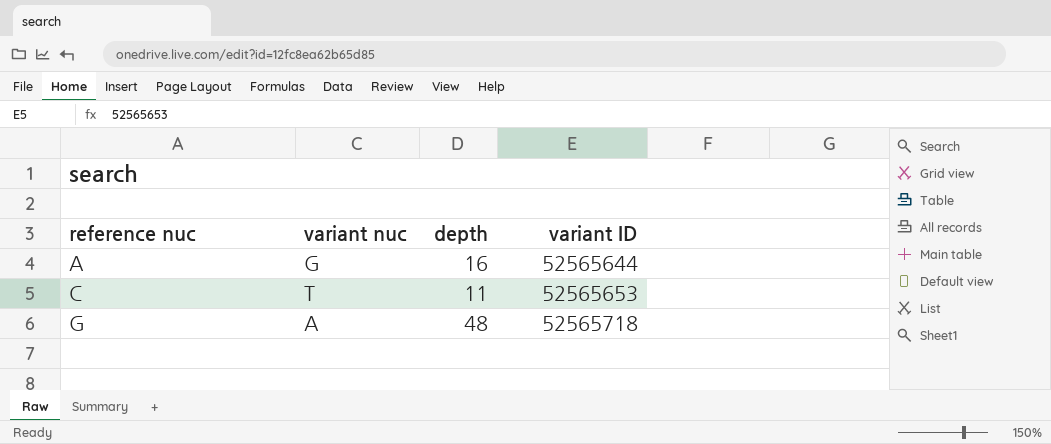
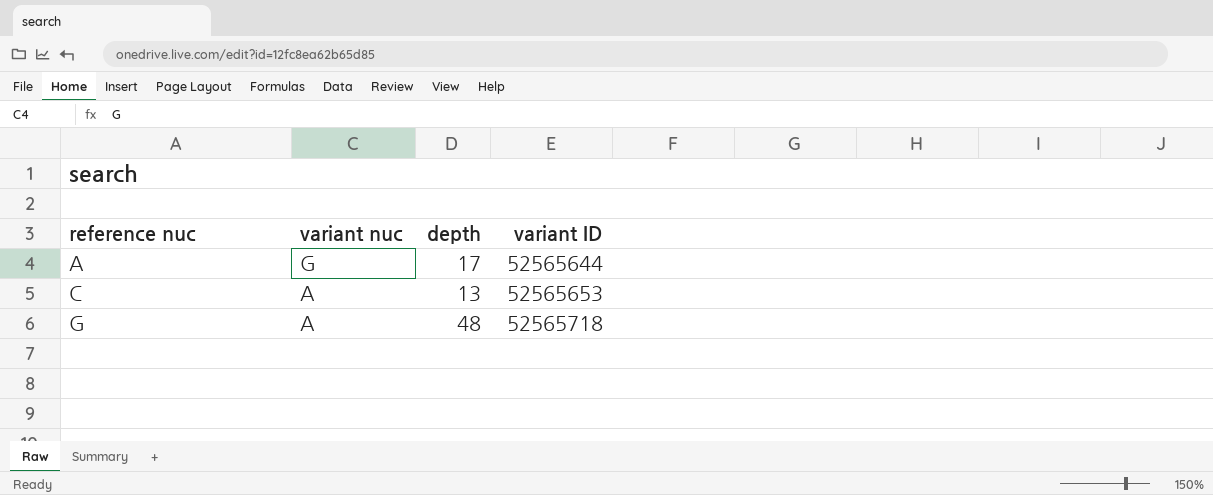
A | depth: 16 -> 17
C | variant nuc: T -> A
C | depth: 11 -> 13

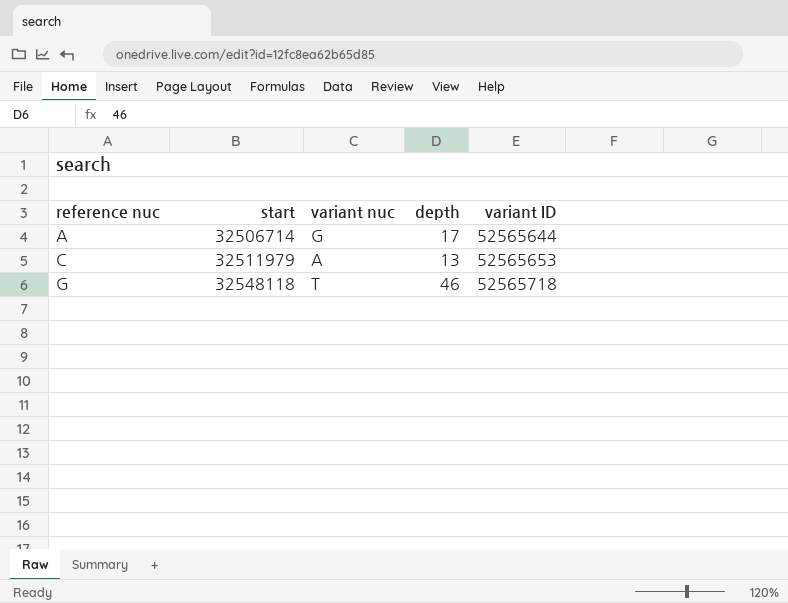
column start | position: none -> 2
G | variant nuc: A -> T
G | depth: 48 -> 46

